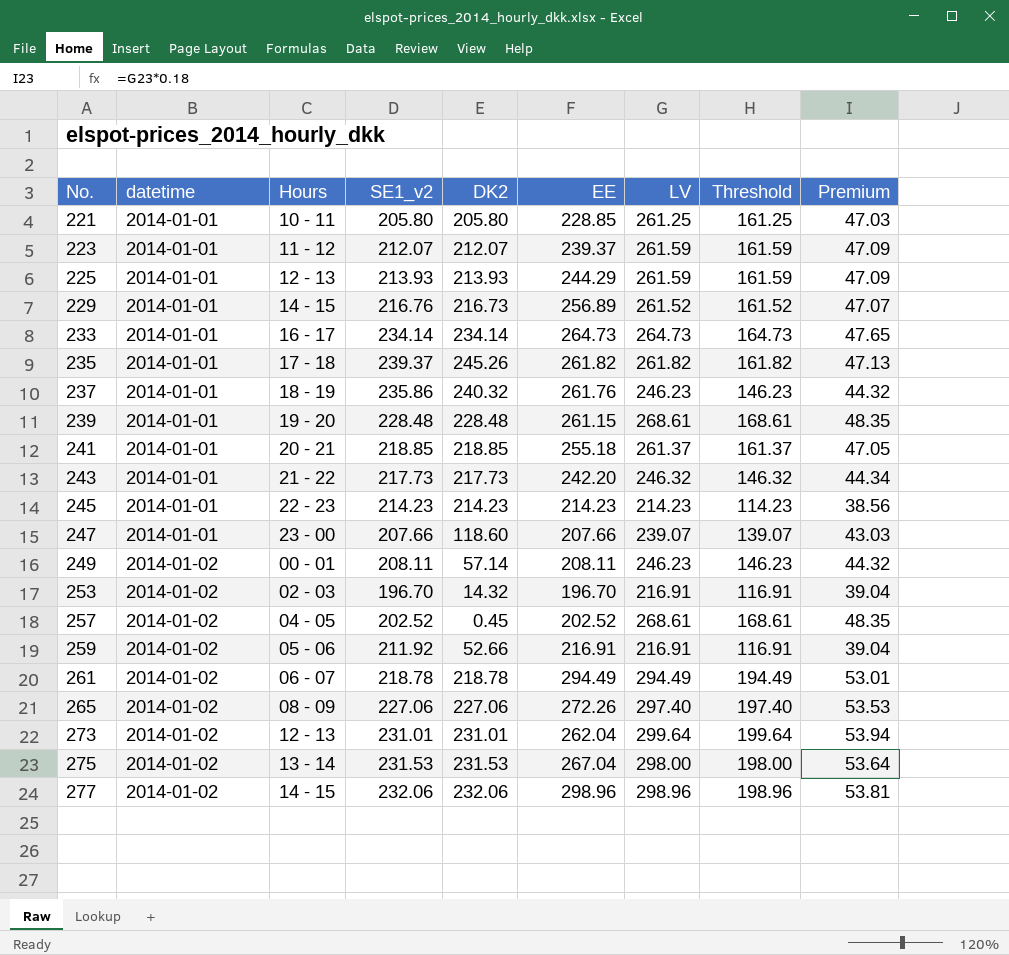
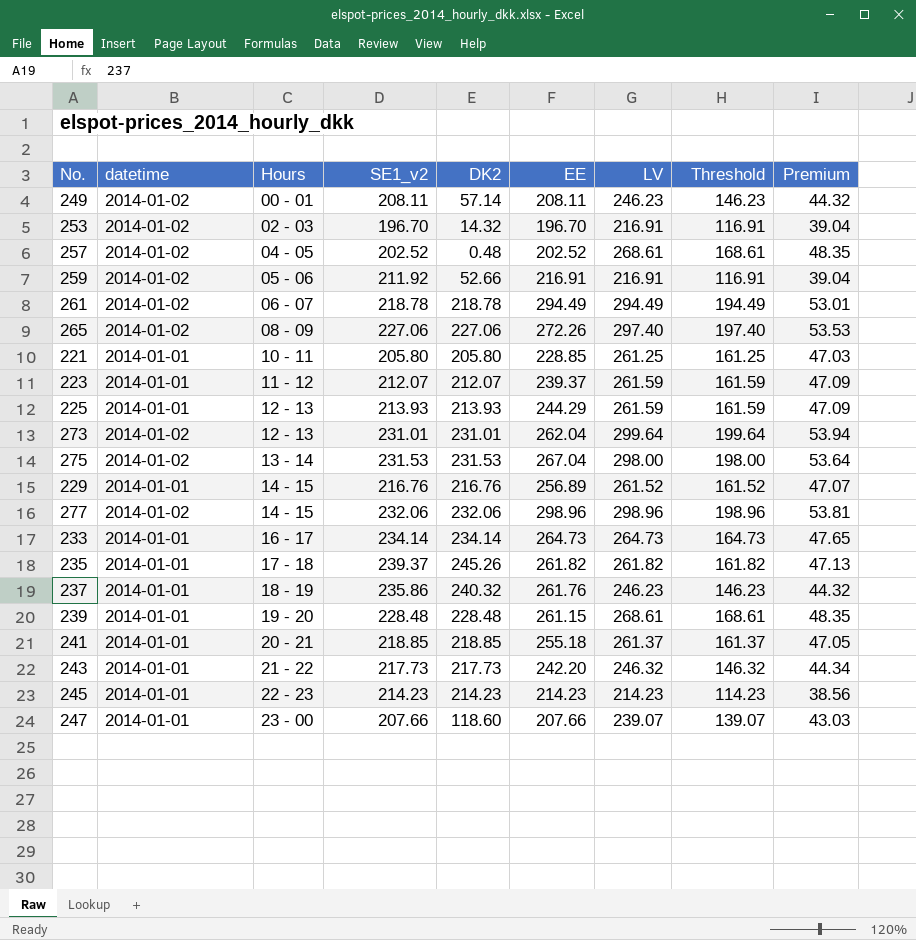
row order: No. ascending -> Hours ascending
257 | DK2: 0.45 -> 0.48
229 | DK2: 216.73 -> 216.76

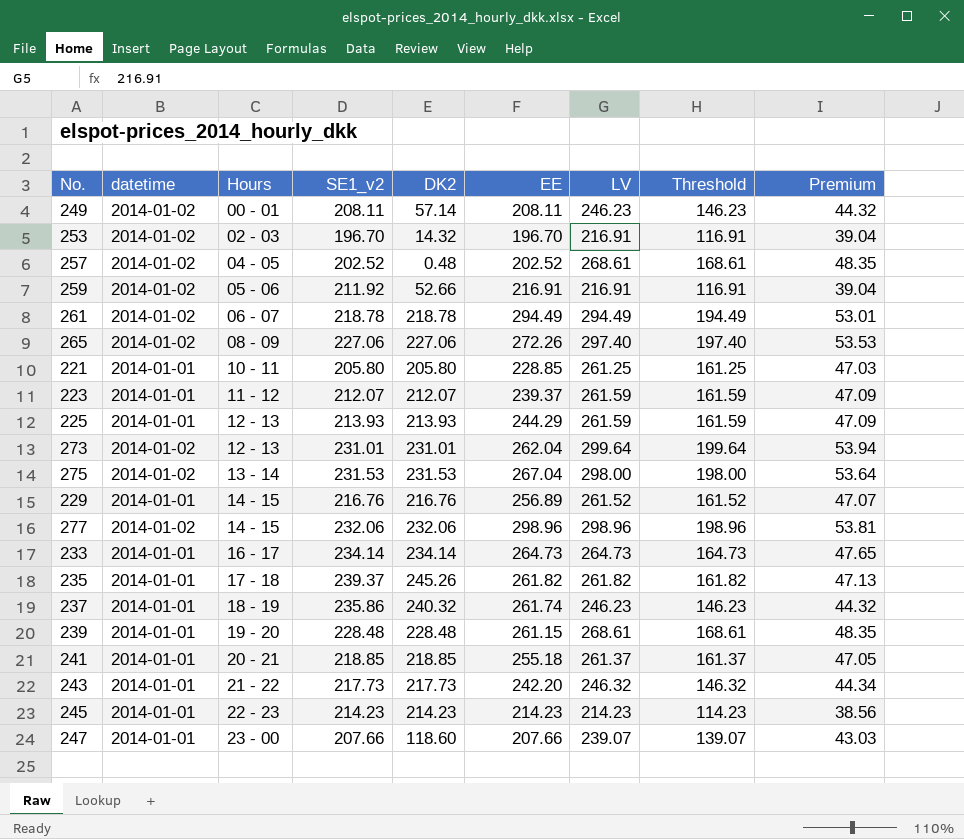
237 | EE: 261.76 -> 261.74

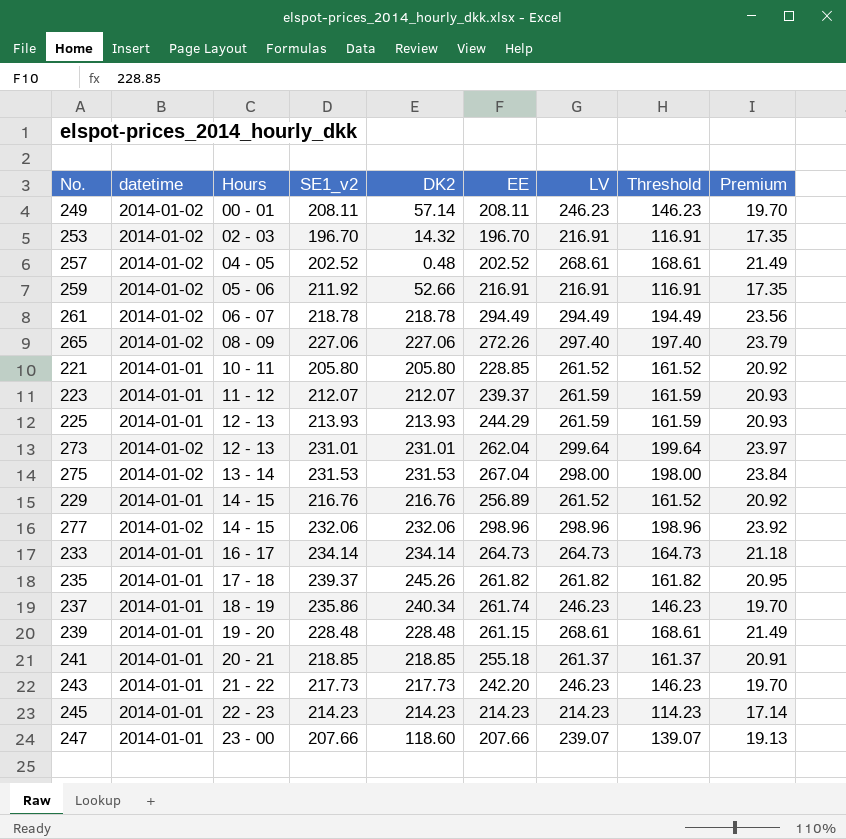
column Premium | formula: [LV] * 0.18 -> [LV] * 0.08
221 | LV: 261.25 -> 261.52
221 | Threshold: 161.25 -> 161.52
237 | DK2: 240.32 -> 240.34
243 | LV: 246.32 -> 246.23
243 | Threshold: 146.32 -> 146.23

